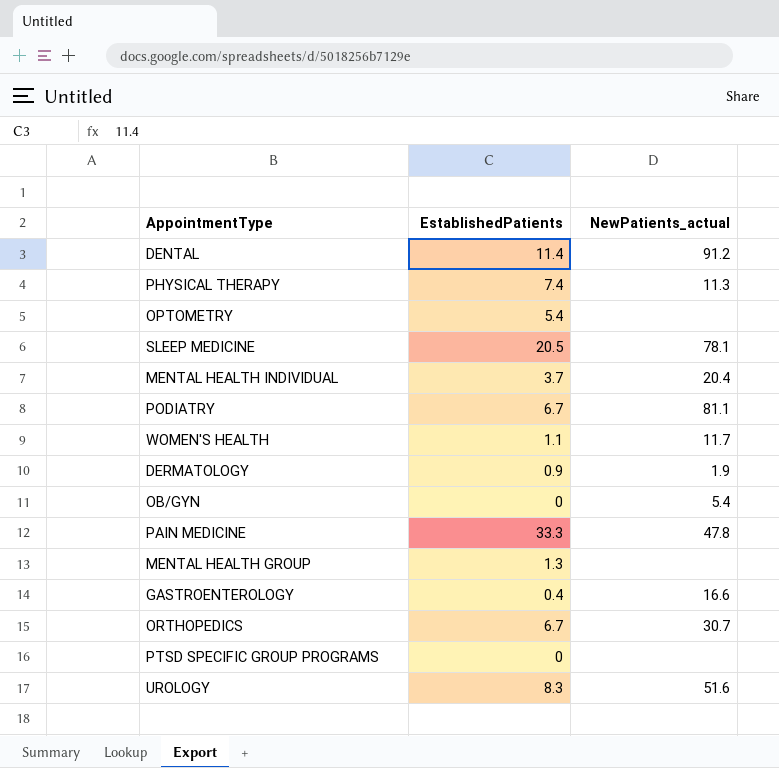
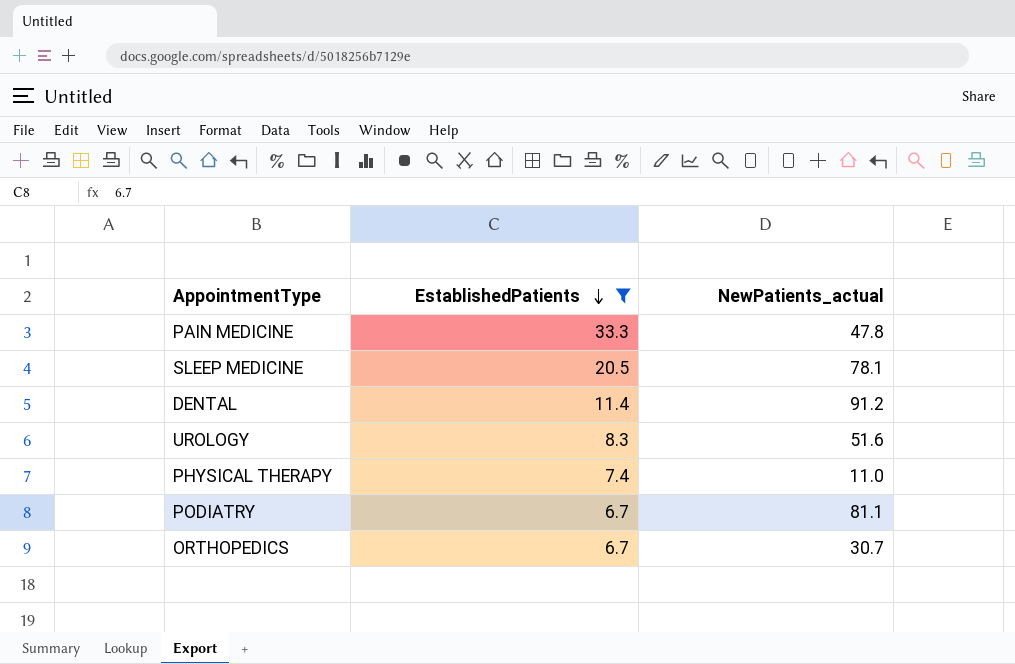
filter: none -> EstablishedPatients >= 6.7
row order: none -> EstablishedPatients descending
PHYSICAL THERAPY | NewPatients_actual: 11.3 -> 11.0

